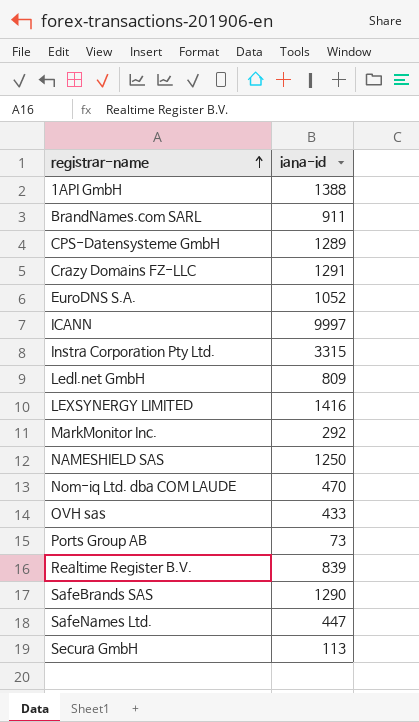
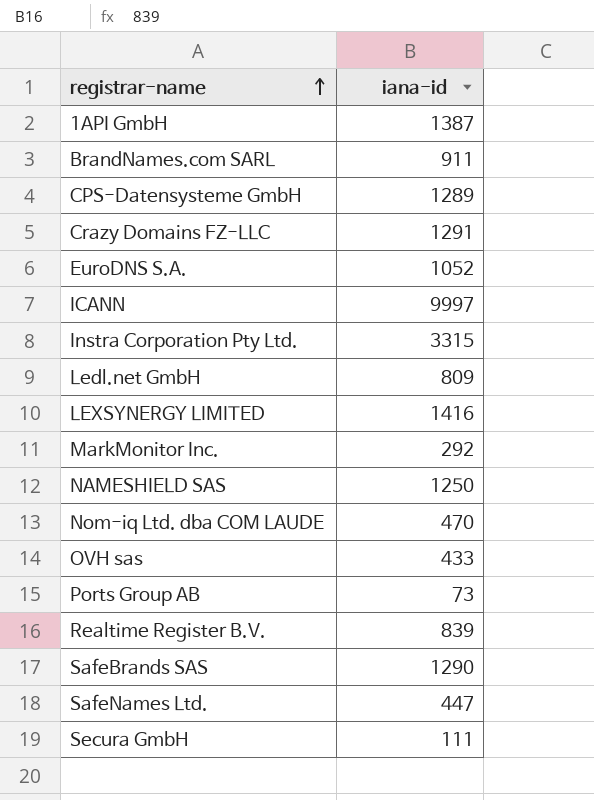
1API GmbH | iana-id: 1388 -> 1387
Secura GmbH | iana-id: 113 -> 111

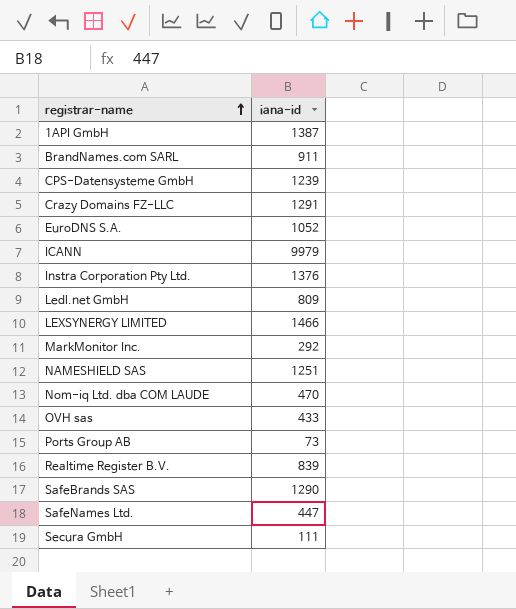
CPS-Datensysteme GmbH | iana-id: 1289 -> 1239
ICANN | iana-id: 9997 -> 9979
Instra Corporation Pty Ltd. | iana-id: 3315 -> 1376
LEXSYNERGY LIMITED | iana-id: 1416 -> 1466
NAMESHIELD SAS | iana-id: 1250 -> 1251

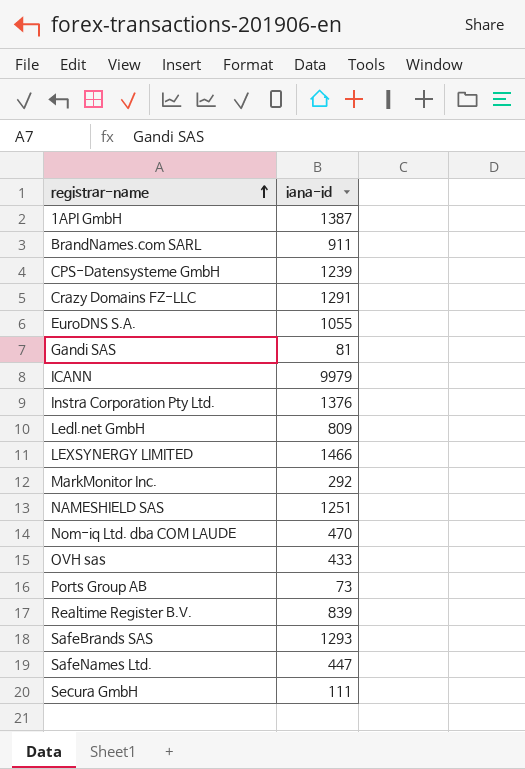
EuroDNS S.A. | iana-id: 1052 -> 1055
row Gandi SAS: none -> 81
SafeBrands SAS | iana-id: 1290 -> 1293

